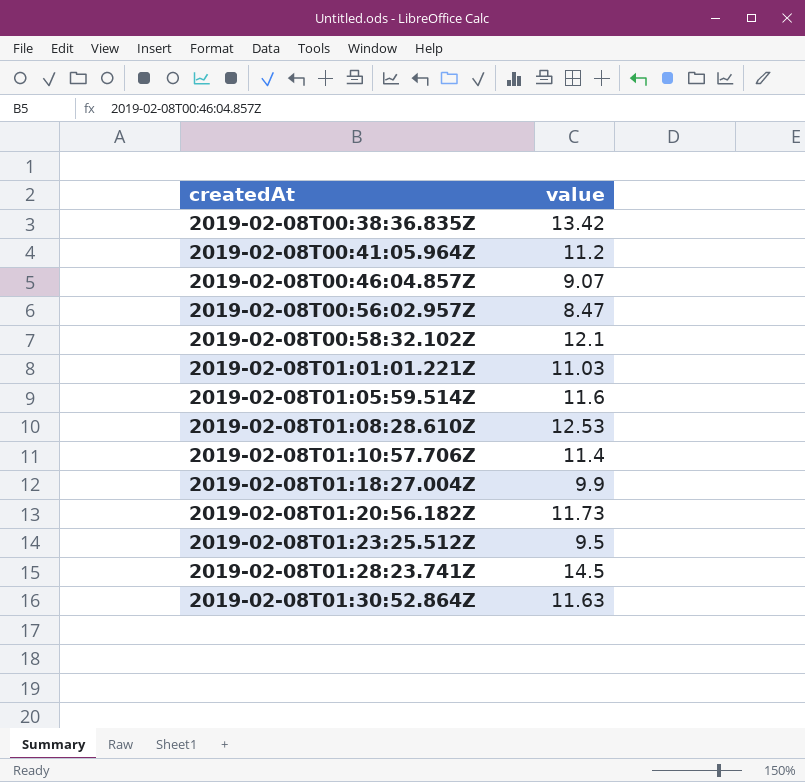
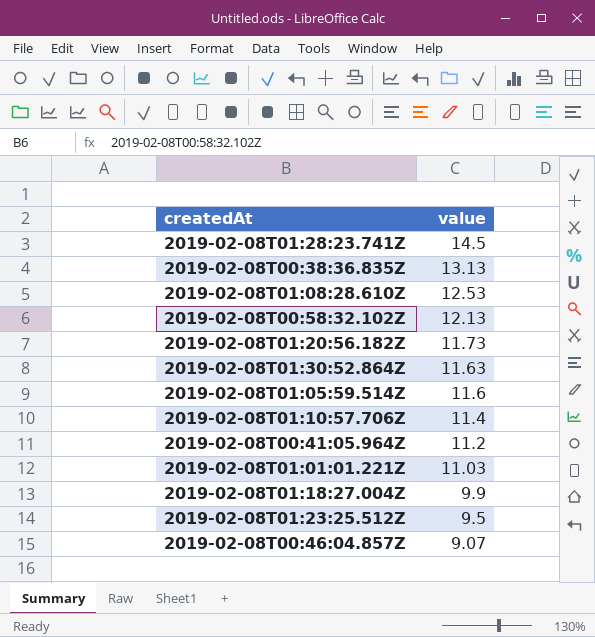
row order: createdAt ascending -> value descending
row 2019-02-08T00:56:02.957Z: 8.47 -> none
2019-02-08T00:38:36.835Z | value: 13.42 -> 13.13
2019-02-08T00:58:32.102Z | value: 12.1 -> 12.13

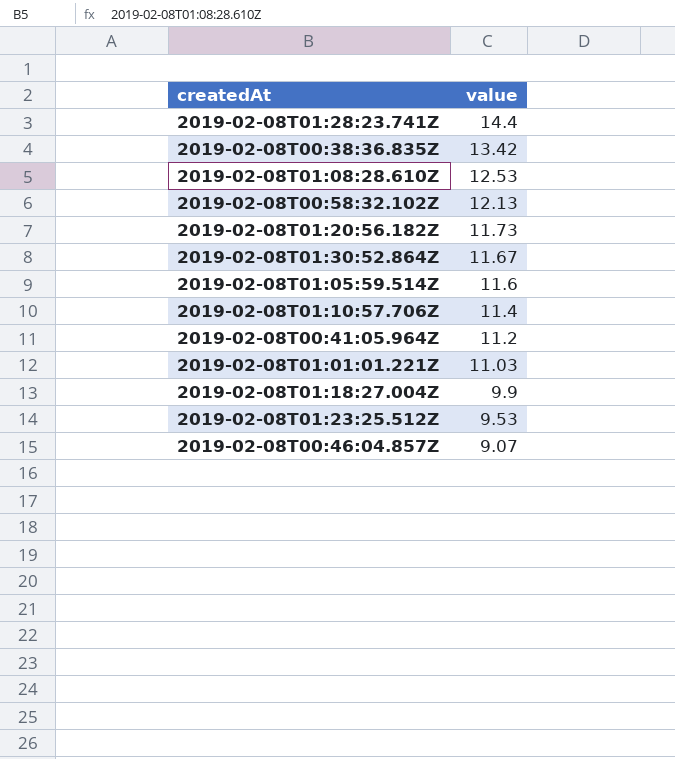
2019-02-08T01:28:23.741Z | value: 14.5 -> 14.4
2019-02-08T00:38:36.835Z | value: 13.13 -> 13.42
2019-02-08T01:30:52.864Z | value: 11.63 -> 11.67
2019-02-08T01:23:25.512Z | value: 9.5 -> 9.53

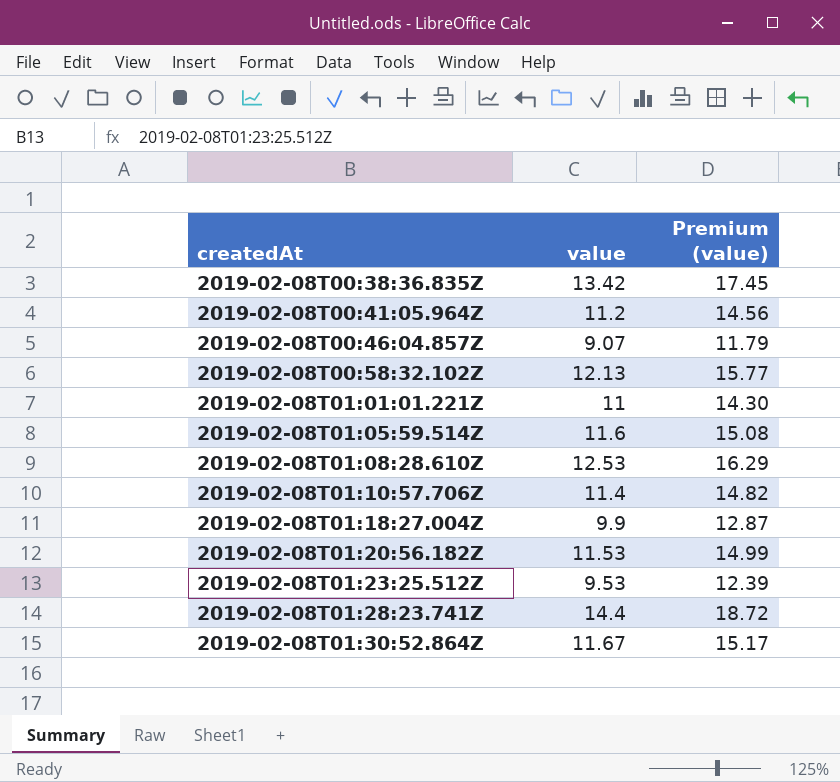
row order: value descending -> createdAt ascending
column Premium (value) | formula: none -> [value] * 1.3
2019-02-08T01:01:01.221Z | value: 11.03 -> 11
2019-02-08T01:20:56.182Z | value: 11.73 -> 11.53

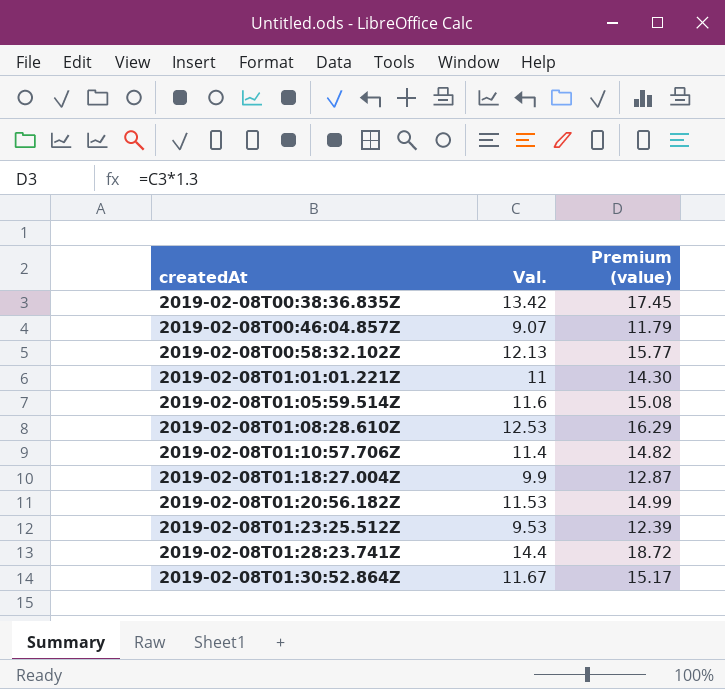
column name: value -> Val.
row 2019-02-08T00:41:05.964Z: 11.2 | 14.56 -> none

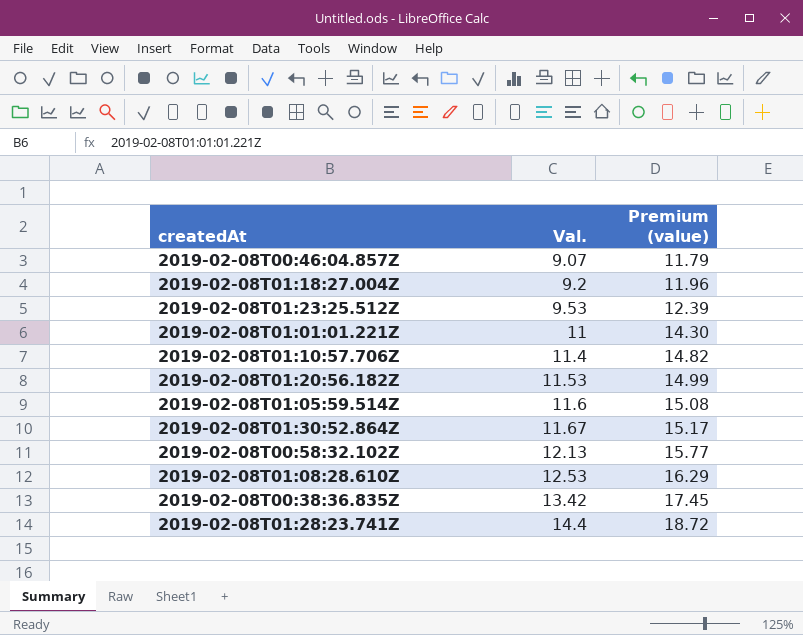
row order: createdAt ascending -> Val. ascending
2019-02-08T01:18:27.004Z | Val.: 9.9 -> 9.2
2019-02-08T01:18:27.004Z | Premium (value): 12.87 -> 11.96

